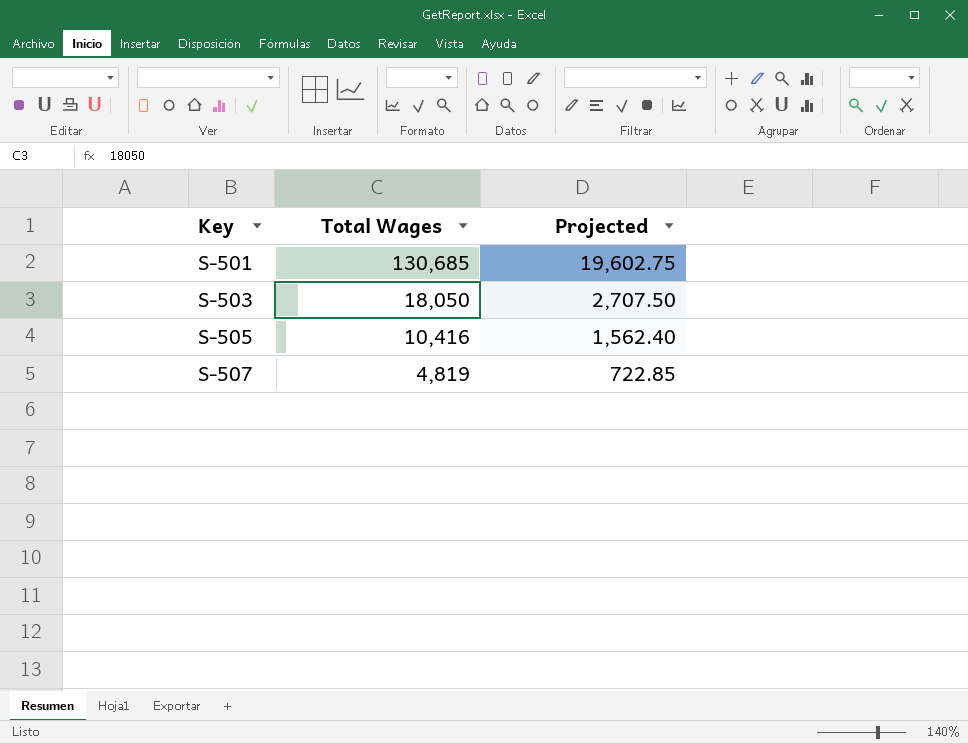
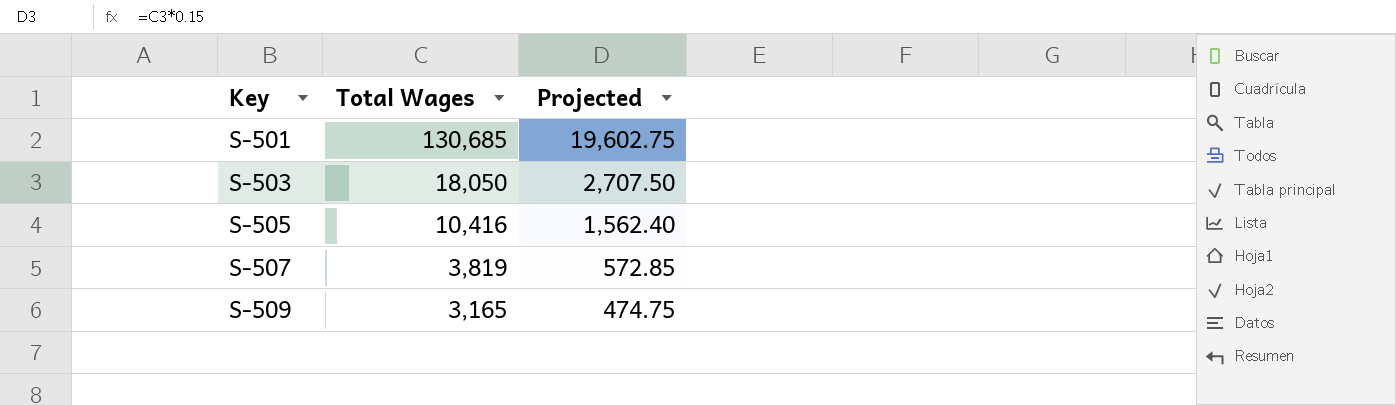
S-507 | Total Wages: 4,819 -> 3,819
S-507 | Projected: 722.85 -> 572.85
row S-509: none -> 3,165 | 474.75

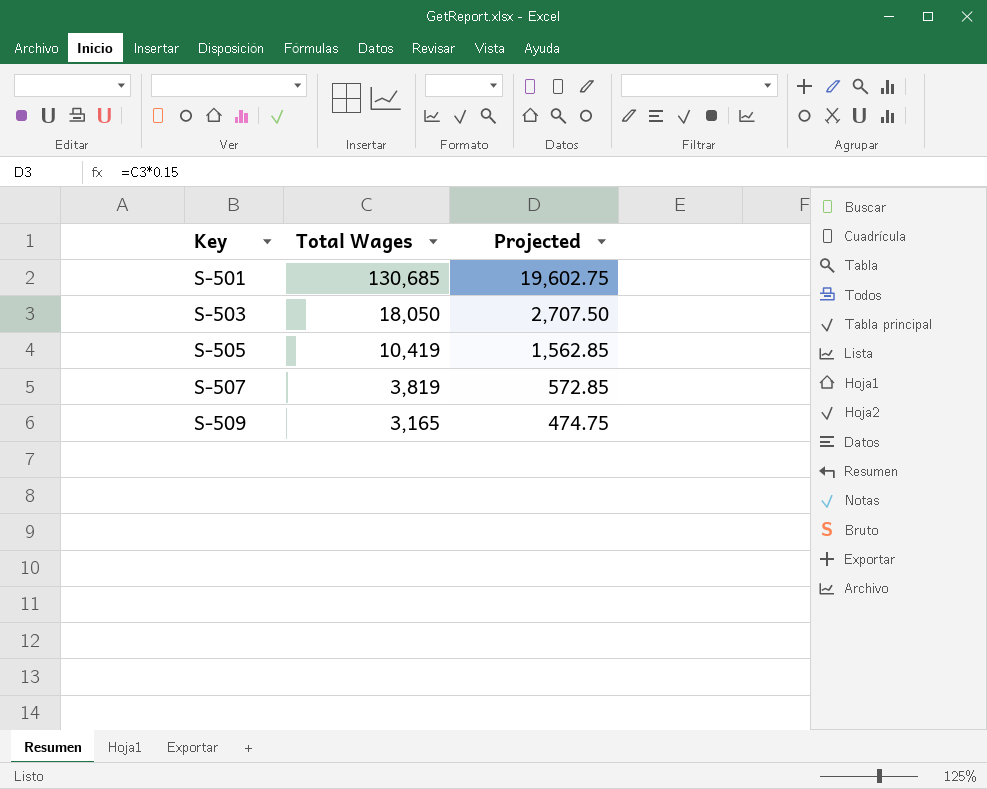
S-505 | Total Wages: 10,416 -> 10,419
S-505 | Projected: 1,562.40 -> 1,562.85

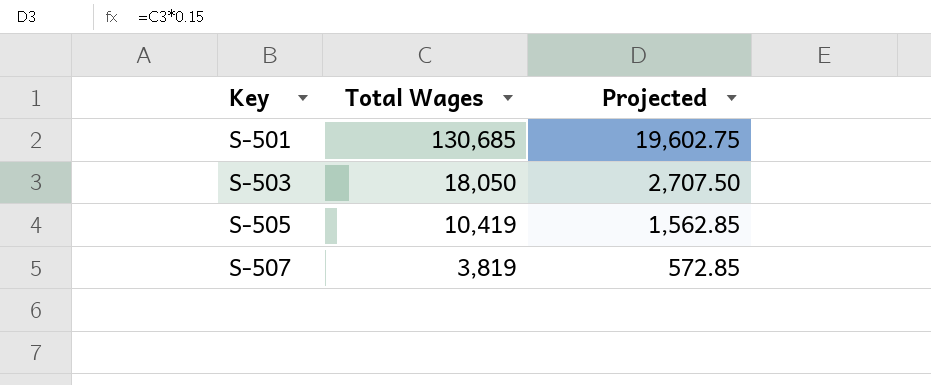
row S-509: 3,165 | 474.75 -> none

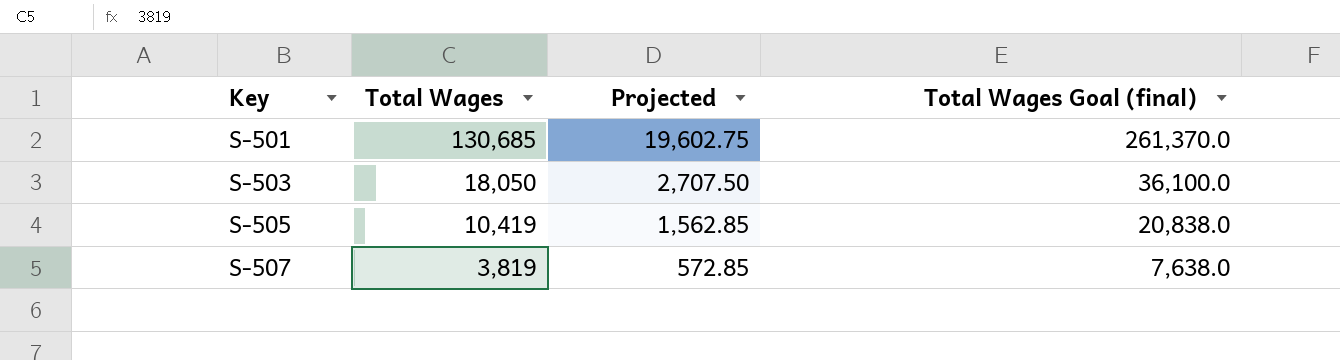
column Total Wages Goal (final) | formula: none -> [Total Wages] * 2

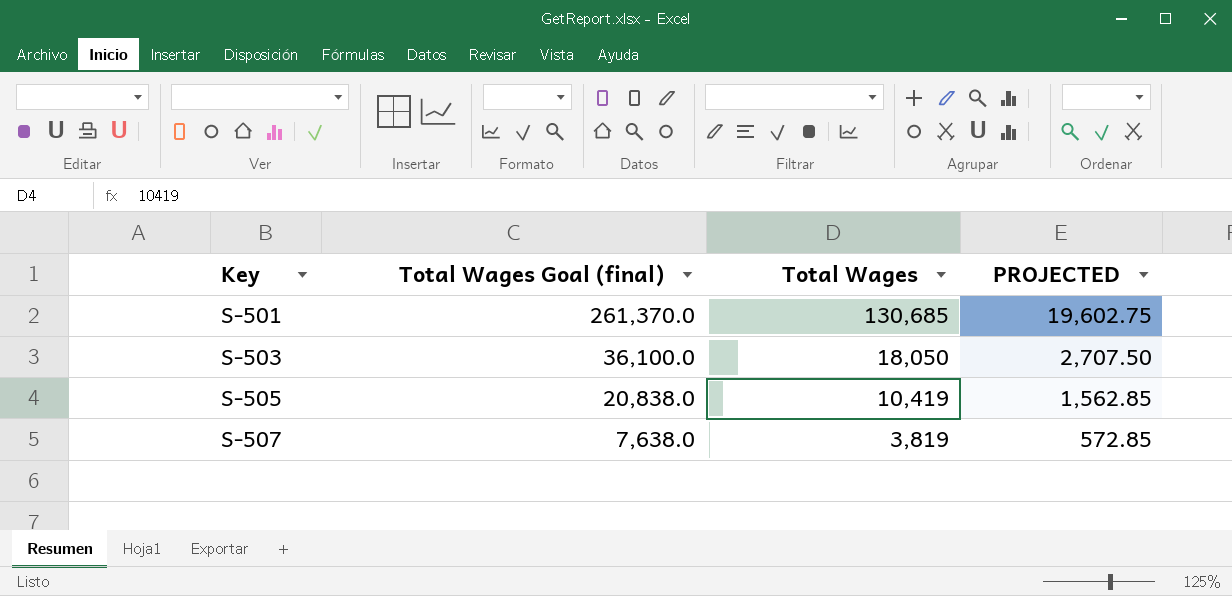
column Total Wages Goal (final) | position: 4 -> 2
column name: Projected -> PROJECTED

